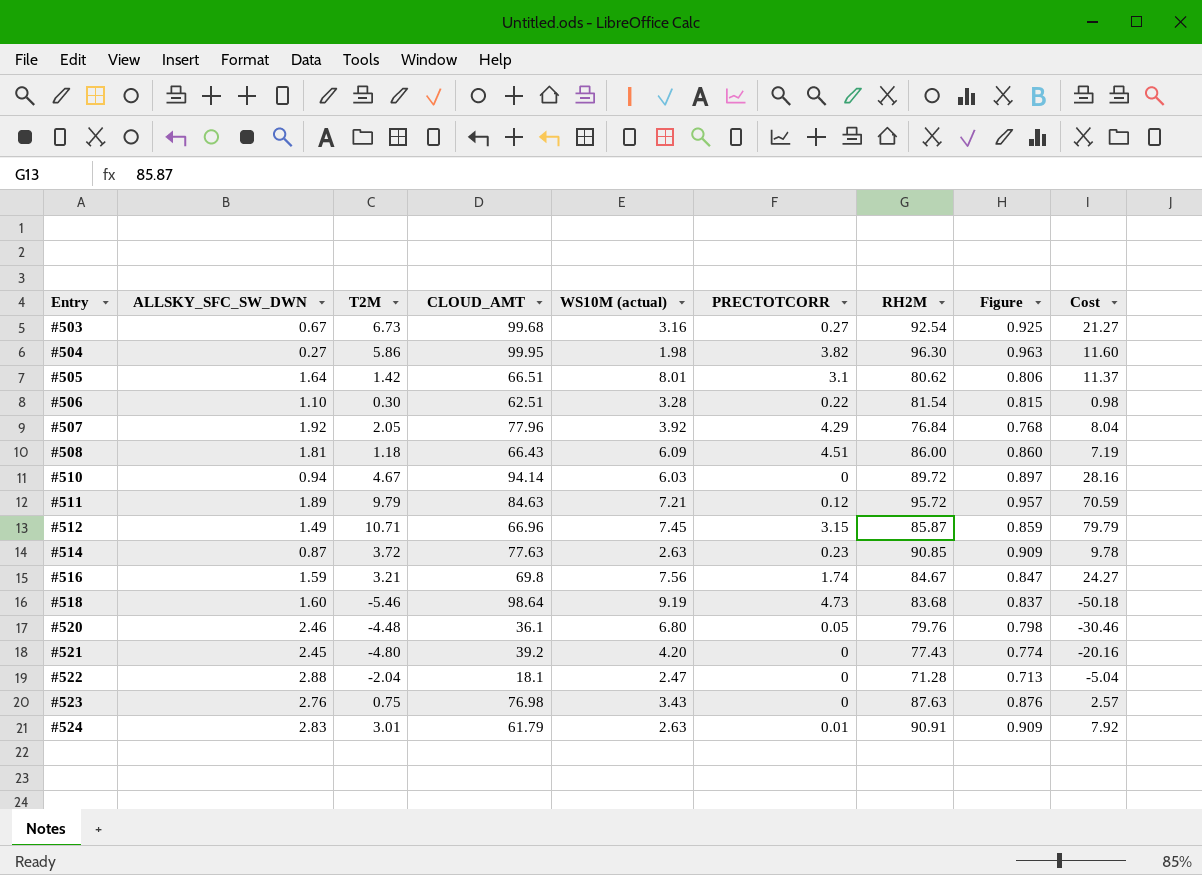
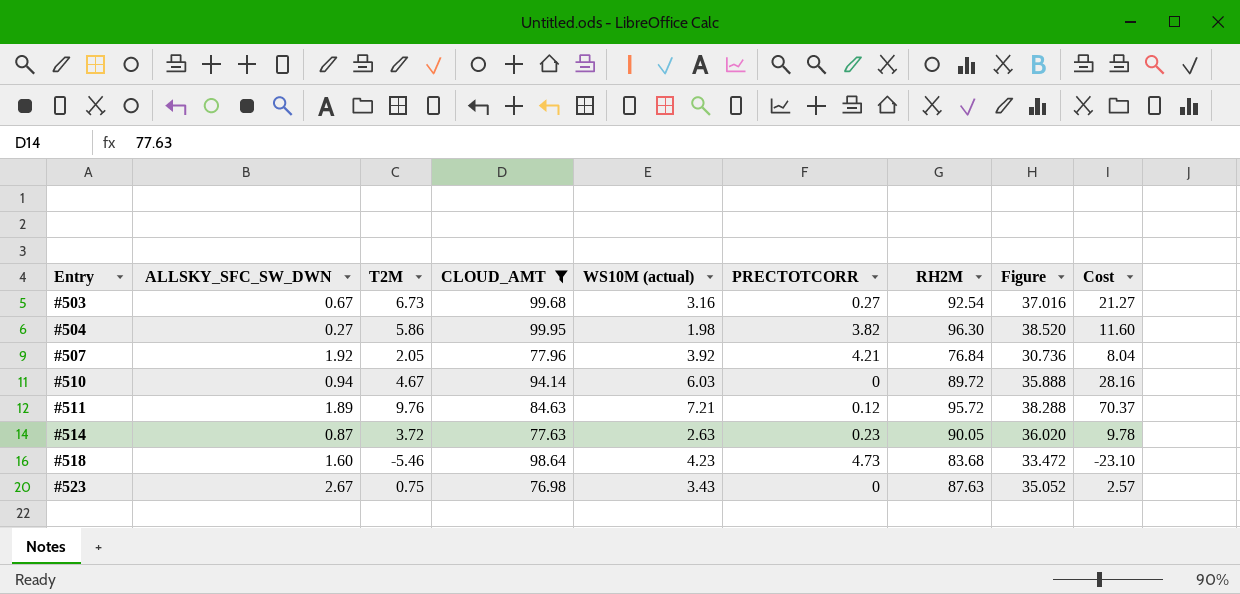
filter: none -> CLOUD_AMT >= 76.98
column Figure | formula: [RH2M] * 0.01 -> [RH2M] * 0.4
#507 | PRECTOTCORR: 4.29 -> 4.21
#511 | T2M: 9.79 -> 9.76
#511 | Cost: 70.59 -> 70.37
#514 | RH2M: 90.85 -> 90.05
#518 | WS10M (actual): 9.19 -> 4.23
#518 | Cost: -50.18 -> -23.10
#523 | ALLSKY_SFC_SW_DWN: 2.76 -> 2.67

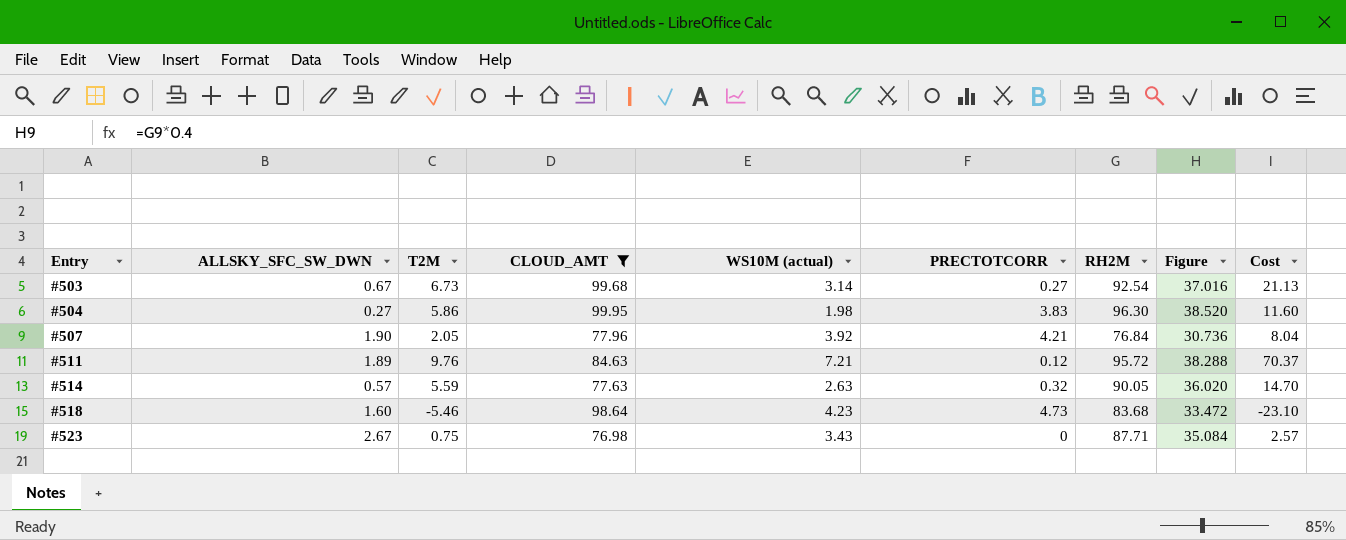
row #510: 0.94 | 4.67 | 94.14 | 6.03 | 0 | 89.72 | 35.888 | 28.16 -> none
#503 | WS10M (actual): 3.16 -> 3.14
#503 | Cost: 21.27 -> 21.13
#504 | PRECTOTCORR: 3.82 -> 3.83
#507 | ALLSKY_SFC_SW_DWN: 1.92 -> 1.90
#514 | ALLSKY_SFC_SW_DWN: 0.87 -> 0.57
#514 | T2M: 3.72 -> 5.59
#514 | PRECTOTCORR: 0.23 -> 0.32
#514 | Cost: 9.78 -> 14.70
#523 | RH2M: 87.63 -> 87.71
#523 | Figure: 35.052 -> 35.084

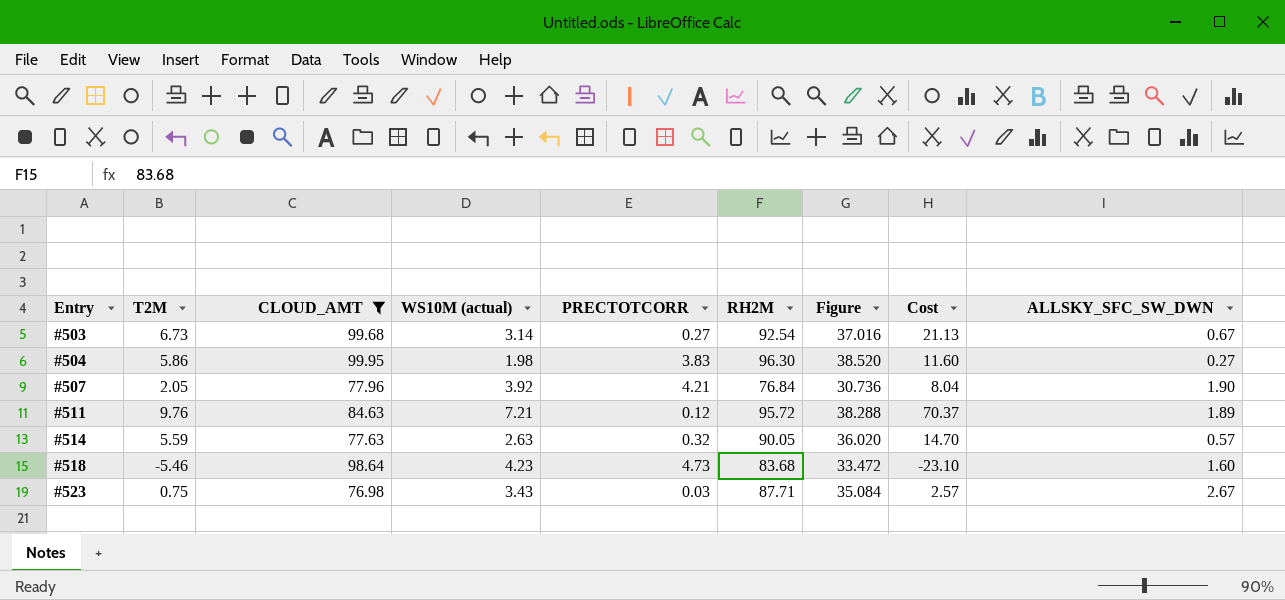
column ALLSKY_SFC_SW_DWN | position: 2 -> 9
#523 | PRECTOTCORR: 0 -> 0.03

